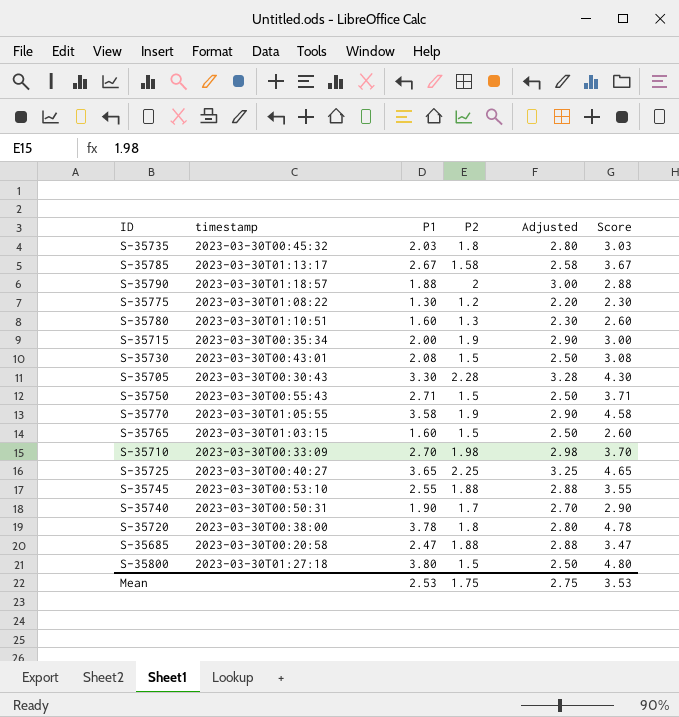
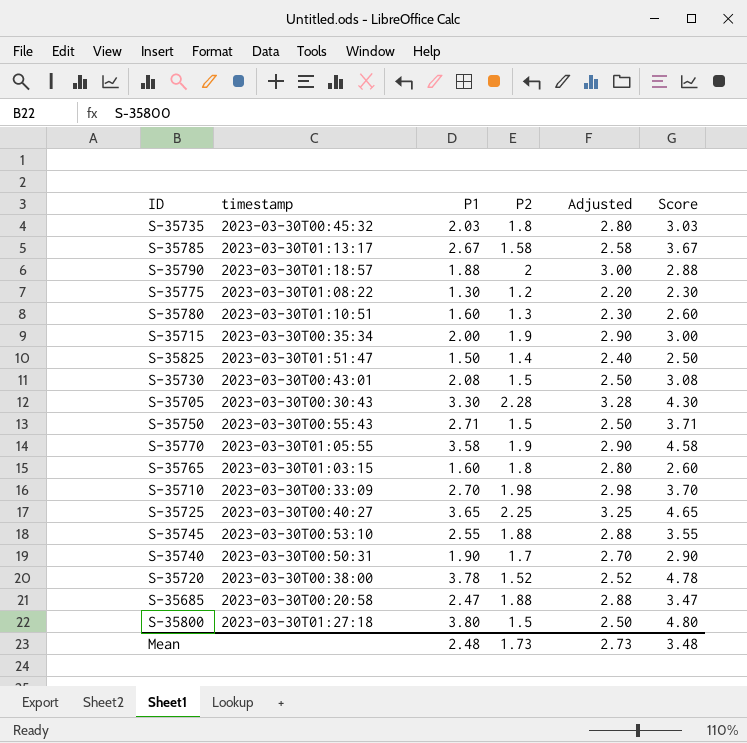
row S-35825: none -> 2023-03-30T01:51:47 | 1.50 | 1.4 | 2.40 | 2.50
S-35765 | P2: 1.5 -> 1.8
S-35765 | Adjusted: 2.50 -> 2.80
S-35720 | P2: 1.8 -> 1.52
S-35720 | Adjusted: 2.80 -> 2.52
Mean | P1: 2.53 -> 2.48
Mean | P2: 1.75 -> 1.73
Mean | Adjusted: 2.75 -> 2.73
Mean | Score: 3.53 -> 3.48

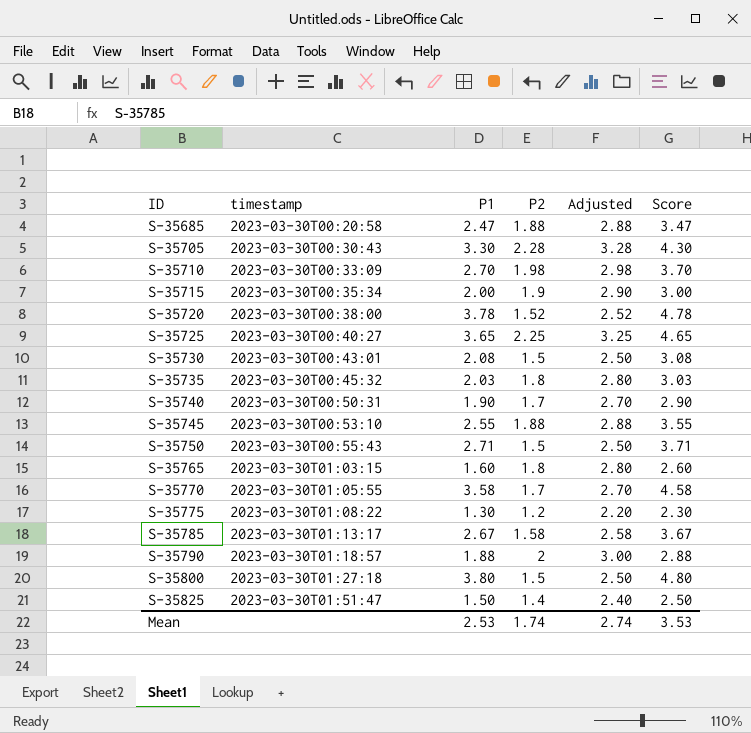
row order: none -> ID ascending
row S-35780: 2023-03-30T01:10:51 | 1.60 | 1.3 | 2.30 | 2.60 -> none
S-35770 | P2: 1.9 -> 1.7
S-35770 | Adjusted: 2.90 -> 2.70
Mean | P1: 2.48 -> 2.53
Mean | P2: 1.73 -> 1.74
Mean | Adjusted: 2.73 -> 2.74
Mean | Score: 3.48 -> 3.53

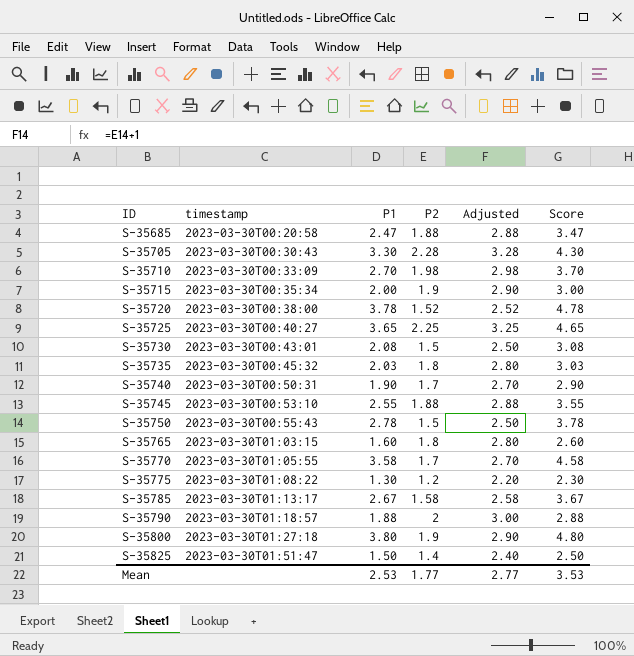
S-35750 | P1: 2.71 -> 2.78
S-35750 | Score: 3.71 -> 3.78
S-35800 | P2: 1.5 -> 1.9
S-35800 | Adjusted: 2.50 -> 2.90
Mean | P2: 1.74 -> 1.77
Mean | Adjusted: 2.74 -> 2.77

